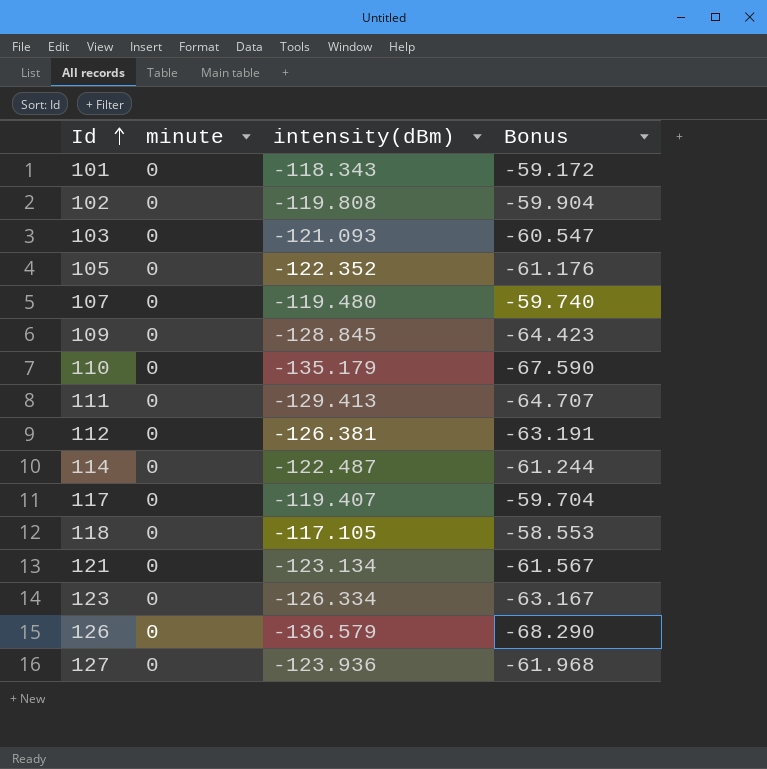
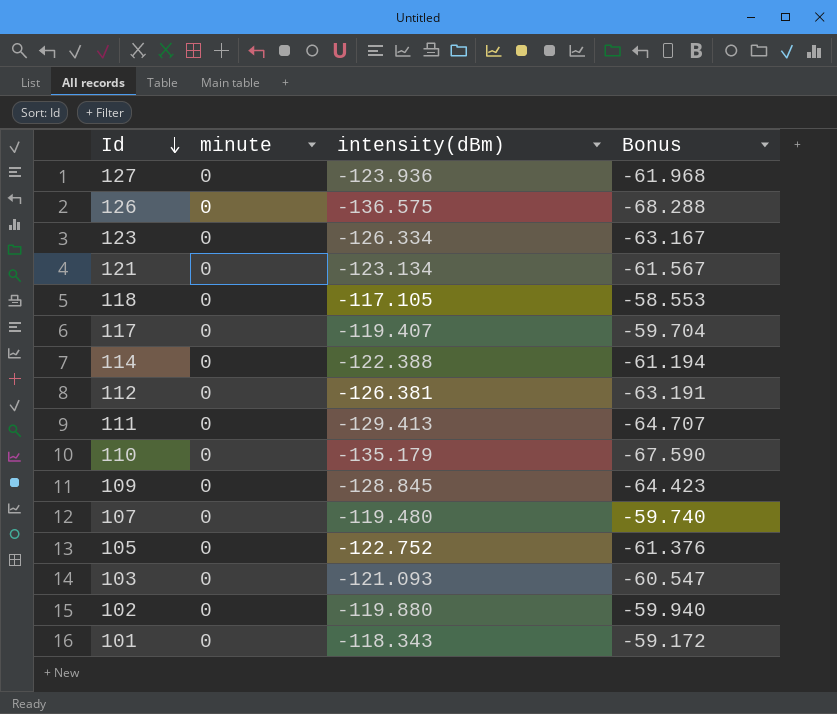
row order: Id ascending -> Id descending
126 | intensity(dBm): -136.579 -> -136.575
126 | Bonus: -68.290 -> -68.288
114 | intensity(dBm): -122.487 -> -122.388
114 | Bonus: -61.244 -> -61.194
105 | intensity(dBm): -122.352 -> -122.752
105 | Bonus: -61.176 -> -61.376
102 | intensity(dBm): -119.808 -> -119.880
102 | Bonus: -59.904 -> -59.940

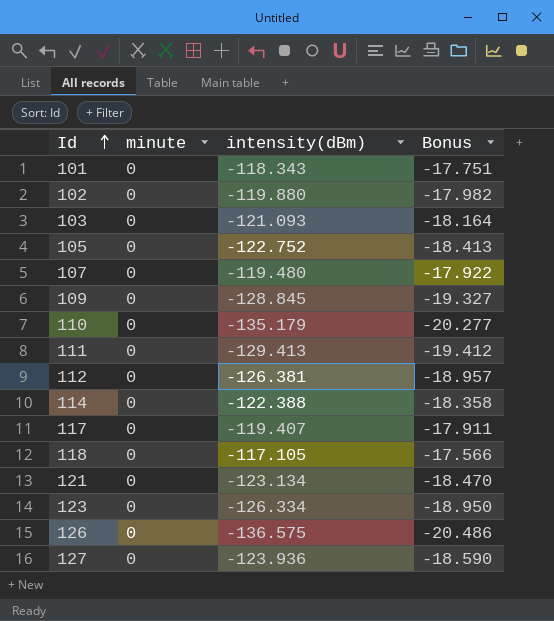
row order: Id descending -> Id ascending
column Bonus | formula: [intensity(dBm)] * 0.5 -> [intensity(dBm)] * 0.15

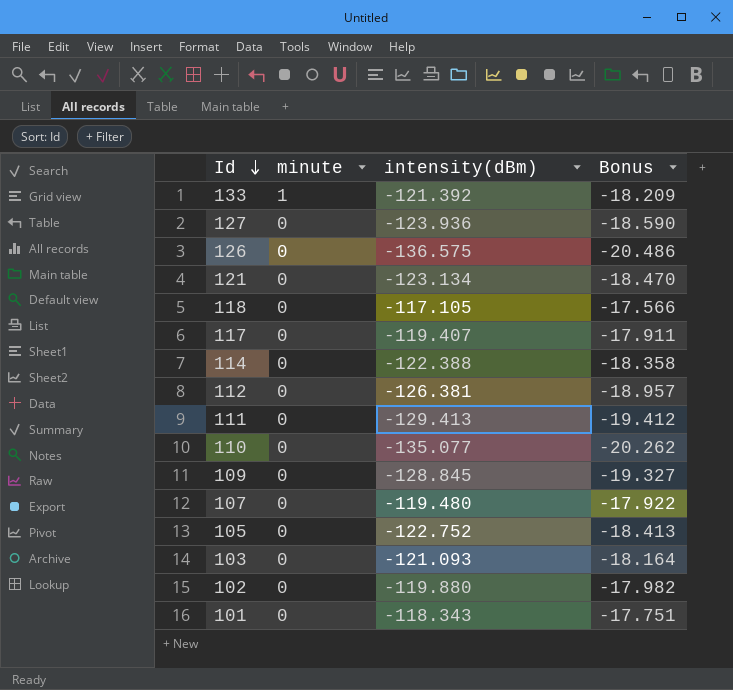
row order: Id ascending -> Id descending
row 123: 0 | -126.334 | -18.950 -> none
row 133: none -> 1 | -121.392 | -18.209
110 | intensity(dBm): -135.179 -> -135.077
110 | Bonus: -20.277 -> -20.262

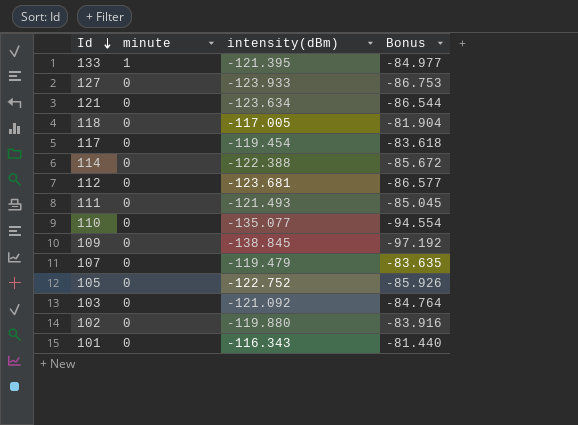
column Bonus | formula: [intensity(dBm)] * 0.15 -> [intensity(dBm)] * 0.7
row 126: 0 | -136.575 | -20.486 -> none
133 | intensity(dBm): -121.392 -> -121.395
127 | intensity(dBm): -123.936 -> -123.933
121 | intensity(dBm): -123.134 -> -123.634
118 | intensity(dBm): -117.105 -> -117.005
117 | intensity(dBm): -119.407 -> -119.454
112 | intensity(dBm): -126.381 -> -123.681
111 | intensity(dBm): -129.413 -> -121.493
109 | intensity(dBm): -128.845 -> -138.845
107 | intensity(dBm): -119.480 -> -119.479
103 | intensity(dBm): -121.093 -> -121.092
101 | intensity(dBm): -118.343 -> -116.343

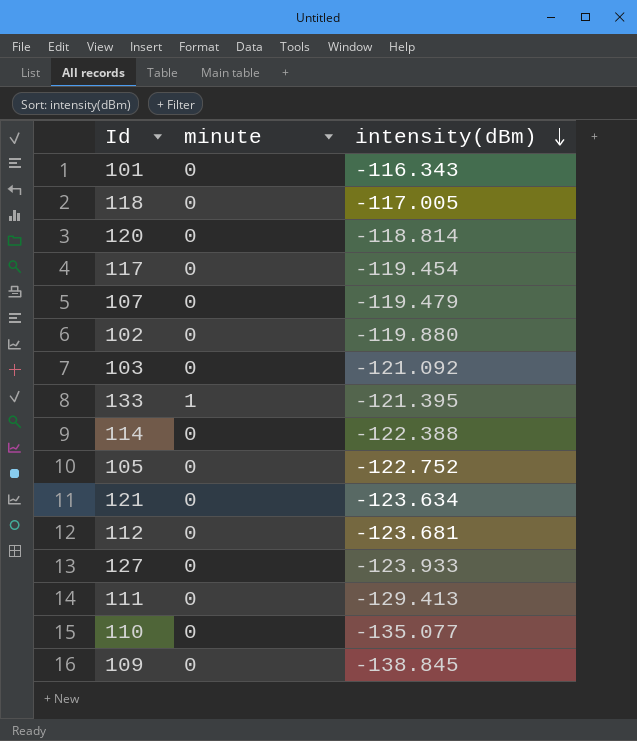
row order: Id descending -> intensity(dBm) descending
column Bonus | formula: [intensity(dBm)] * 0.7 -> none
row 120: none -> 0 | -118.814
111 | intensity(dBm): -121.493 -> -129.413

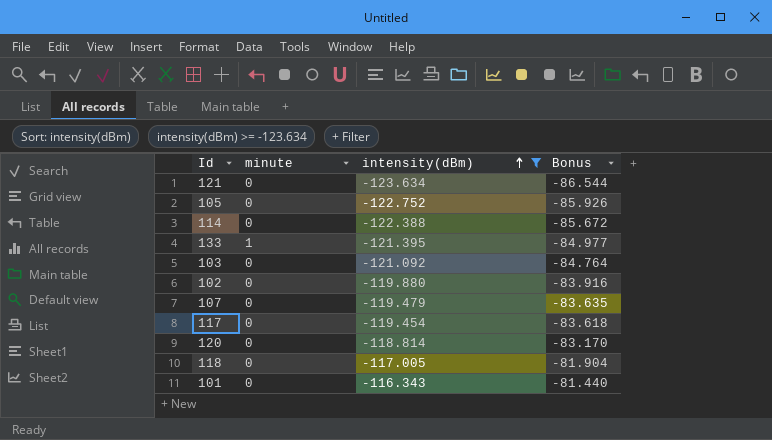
filter: none -> intensity(dBm) >= -123.634
row order: intensity(dBm) descending -> intensity(dBm) ascending
column Bonus | formula: none -> [intensity(dBm)] * 0.7

